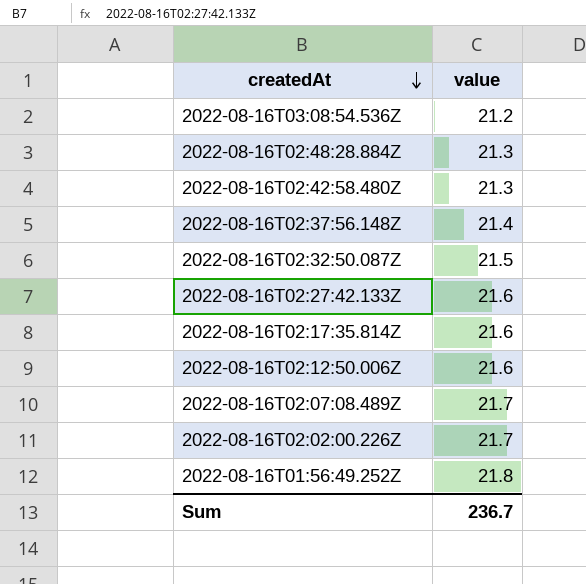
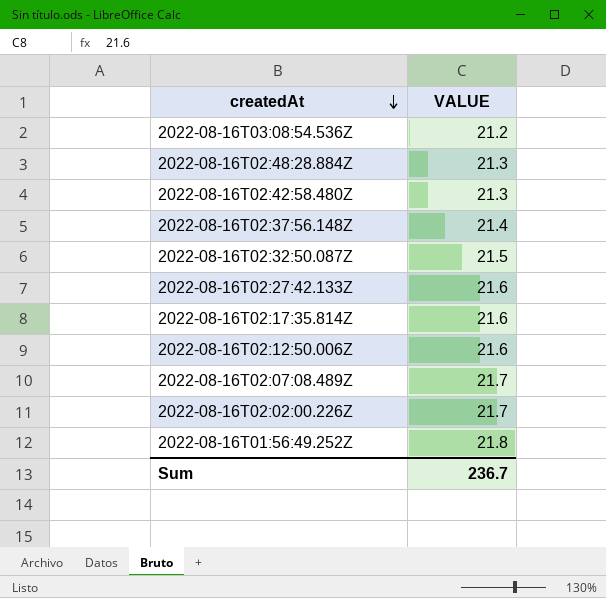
column name: value -> VALUE

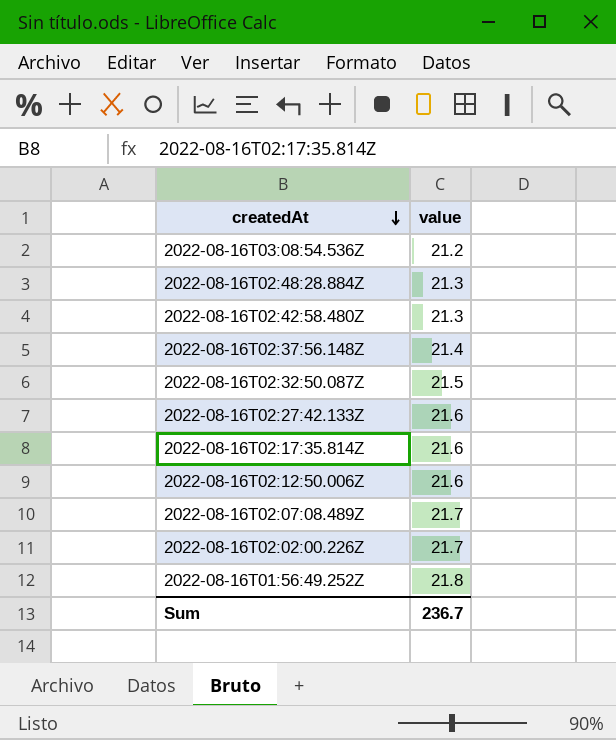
column name: VALUE -> value

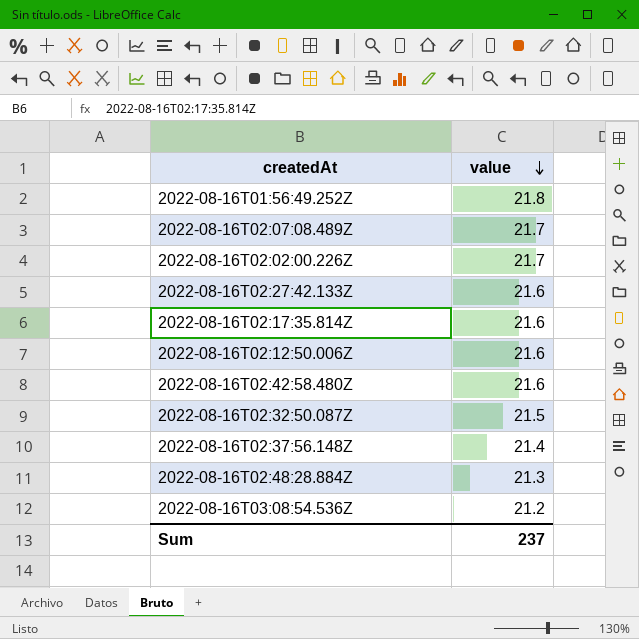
row order: createdAt descending -> value descending
2022-08-16T02:42:58.480Z | value: 21.3 -> 21.6
Sum | value: 236.7 -> 237

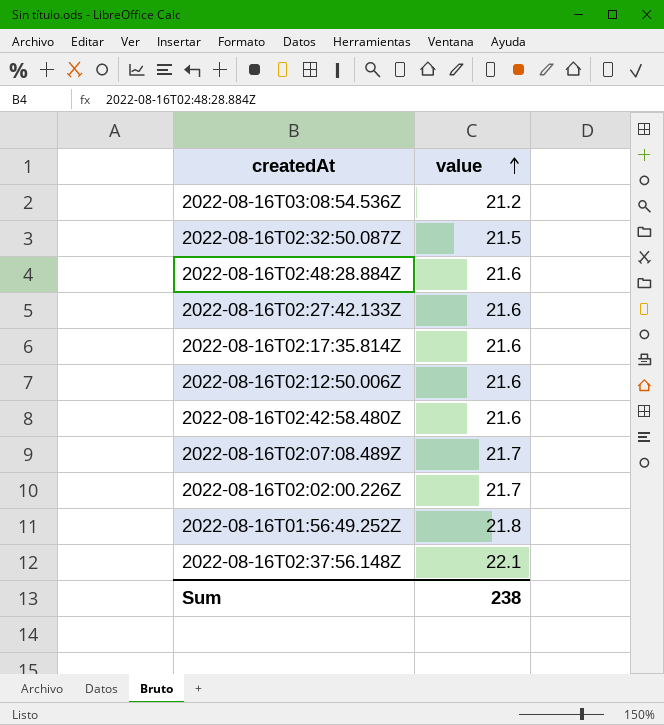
row order: value descending -> value ascending
2022-08-16T02:48:28.884Z | value: 21.3 -> 21.6
2022-08-16T02:37:56.148Z | value: 21.4 -> 22.1
Sum | value: 237 -> 238

